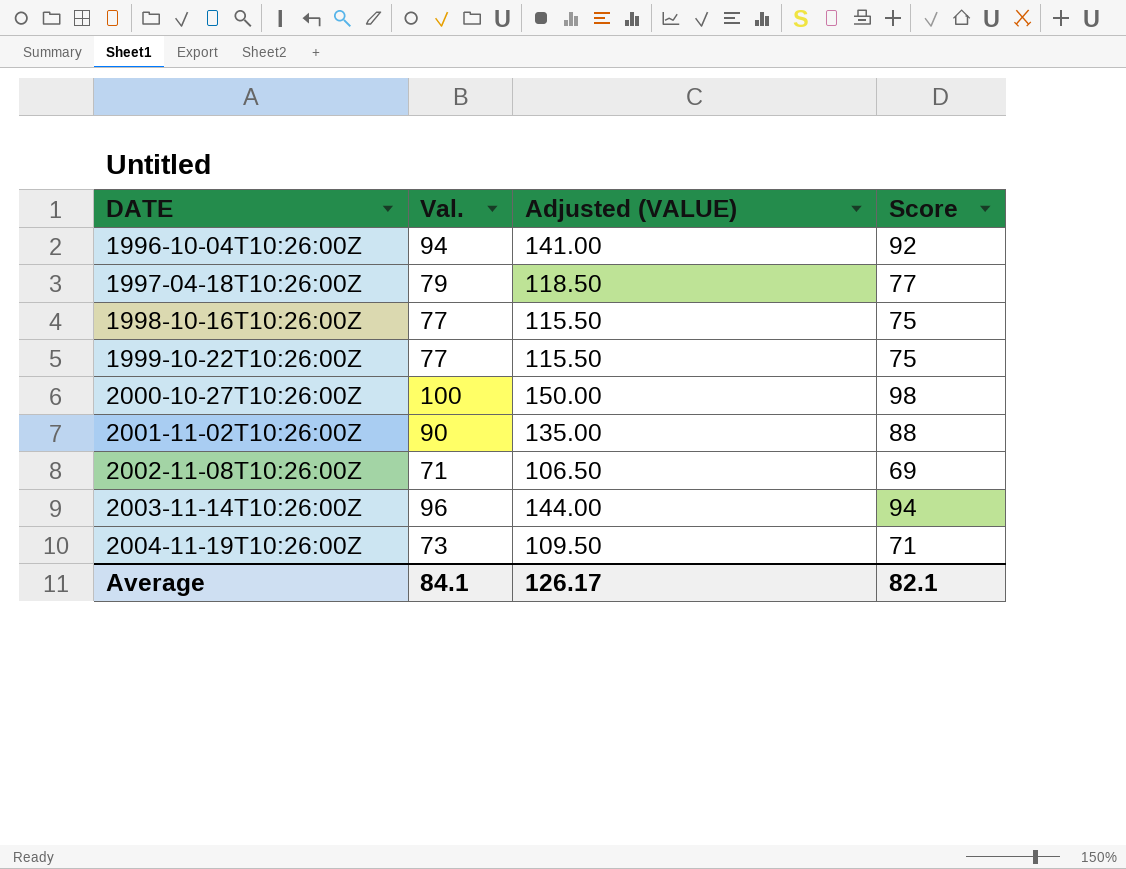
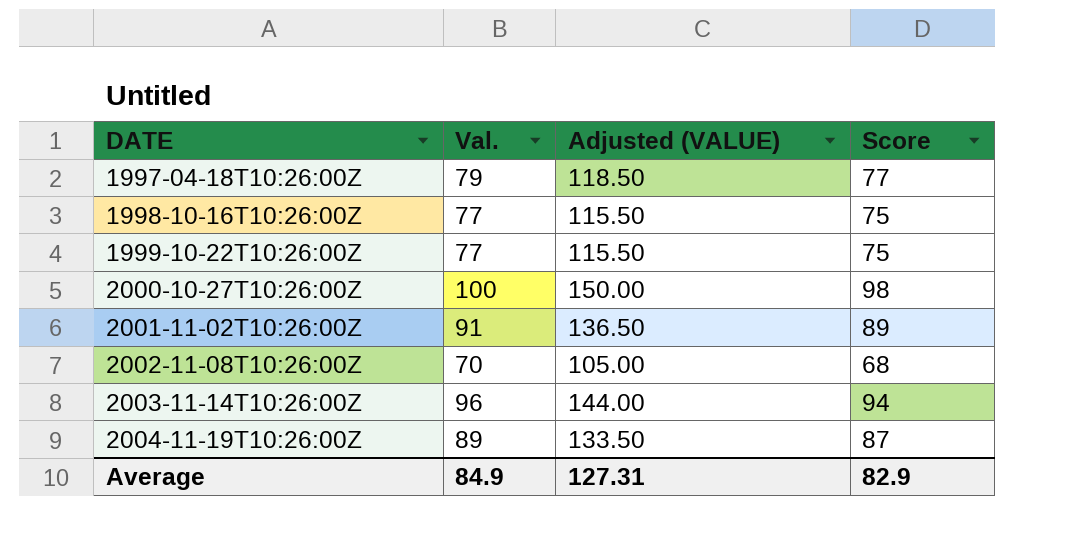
row 1996-10-04T10:26:00Z: 94 | 141.00 | 92 -> none
2001-11-02T10:26:00Z | Val.: 90 -> 91
2001-11-02T10:26:00Z | Adjusted (VALUE): 135.00 -> 136.50
2001-11-02T10:26:00Z | Score: 88 -> 89
2002-11-08T10:26:00Z | Val.: 71 -> 70
2002-11-08T10:26:00Z | Adjusted (VALUE): 106.50 -> 105.00
2002-11-08T10:26:00Z | Score: 69 -> 68
2004-11-19T10:26:00Z | Val.: 73 -> 89
2004-11-19T10:26:00Z | Adjusted (VALUE): 109.50 -> 133.50
2004-11-19T10:26:00Z | Score: 71 -> 87
Average | Val.: 84.1 -> 84.9
Average | Adjusted (VALUE): 126.17 -> 127.31
Average | Score: 82.1 -> 82.9

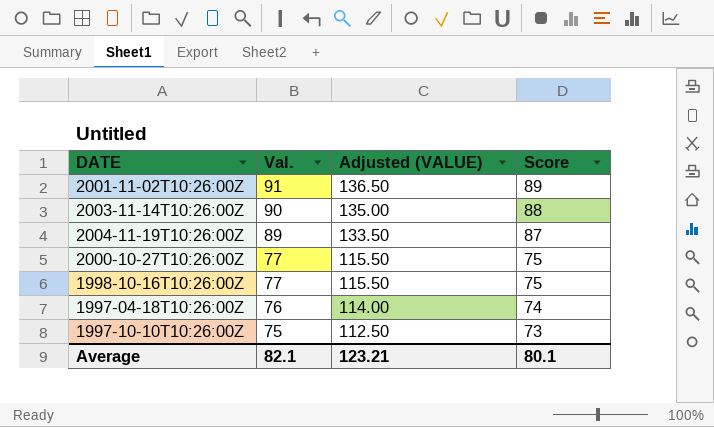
row order: DATE ascending -> Val. descending
row 1999-10-22T10:26:00Z: 77 | 115.50 | 75 -> none
row 2002-11-08T10:26:00Z: 70 | 105.00 | 68 -> none
2003-11-14T10:26:00Z | Val.: 96 -> 90
2003-11-14T10:26:00Z | Adjusted (VALUE): 144.00 -> 135.00
2003-11-14T10:26:00Z | Score: 94 -> 88
2000-10-27T10:26:00Z | Val.: 100 -> 77
2000-10-27T10:26:00Z | Adjusted (VALUE): 150.00 -> 115.50
2000-10-27T10:26:00Z | Score: 98 -> 75
1997-04-18T10:26:00Z | Val.: 79 -> 76
1997-04-18T10:26:00Z | Adjusted (VALUE): 118.50 -> 114.00
1997-04-18T10:26:00Z | Score: 77 -> 74
row 1997-10-10T10:26:00Z: none -> 75 | 112.50 | 73
Average | Val.: 84.9 -> 82.1
Average | Adjusted (VALUE): 127.31 -> 123.21
Average | Score: 82.9 -> 80.1

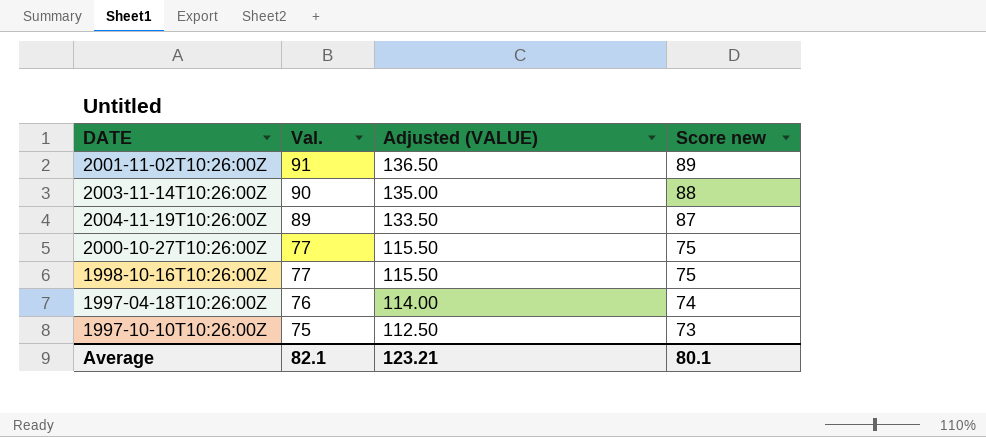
column name: Score -> Score new

